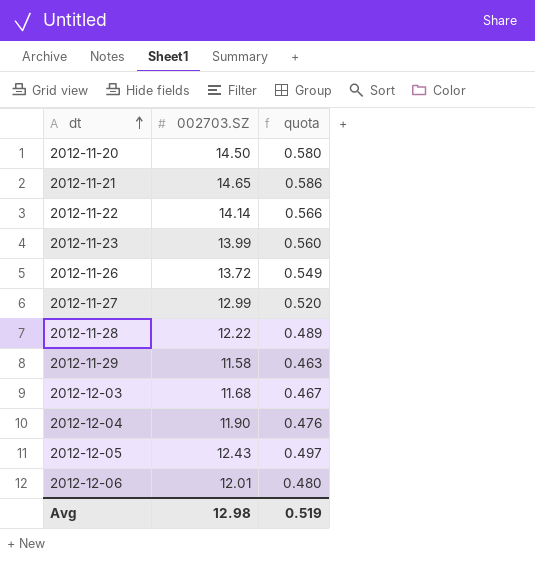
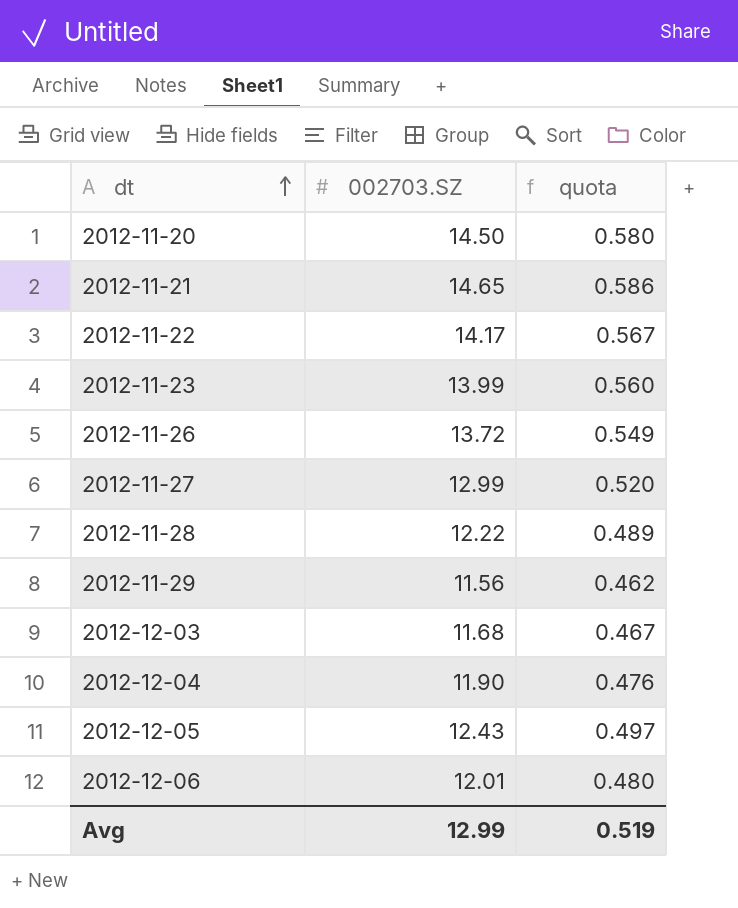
2012-11-22 | 002703.SZ: 14.14 -> 14.17
2012-11-22 | quota: 0.566 -> 0.567
2012-11-29 | 002703.SZ: 11.58 -> 11.56
2012-11-29 | quota: 0.463 -> 0.462
Avg | 002703.SZ: 12.98 -> 12.99

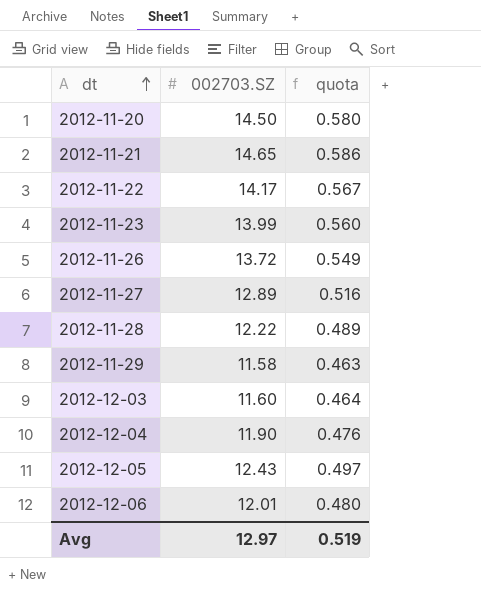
2012-11-27 | 002703.SZ: 12.99 -> 12.89
2012-11-27 | quota: 0.520 -> 0.516
2012-11-29 | 002703.SZ: 11.56 -> 11.58
2012-11-29 | quota: 0.462 -> 0.463
2012-12-03 | 002703.SZ: 11.68 -> 11.60
2012-12-03 | quota: 0.467 -> 0.464
Avg | 002703.SZ: 12.99 -> 12.97

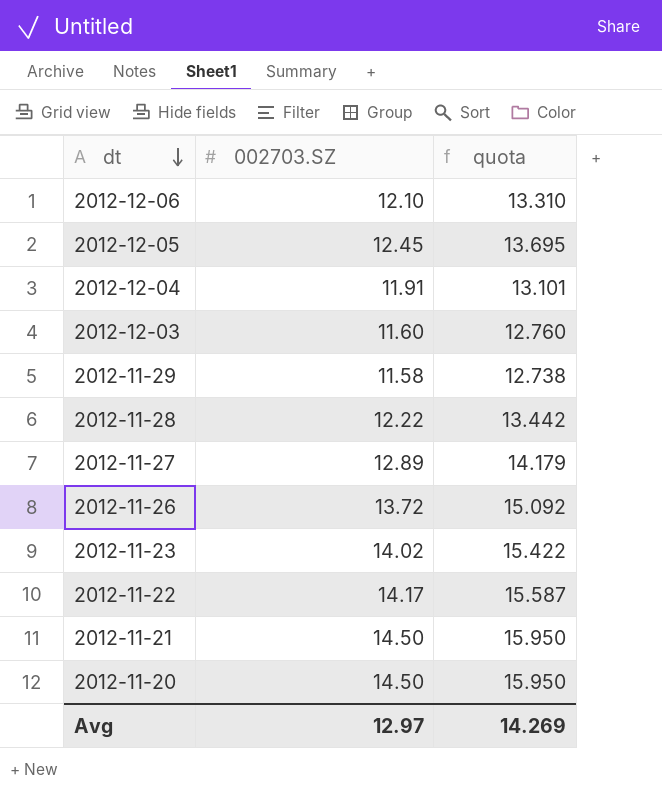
row order: dt ascending -> dt descending
column quota | formula: [002703.SZ] * 0.04 -> [002703.SZ] * 1.1
2012-12-06 | 002703.SZ: 12.01 -> 12.10
2012-12-05 | 002703.SZ: 12.43 -> 12.45
2012-12-04 | 002703.SZ: 11.90 -> 11.91
2012-11-23 | 002703.SZ: 13.99 -> 14.02
2012-11-21 | 002703.SZ: 14.65 -> 14.50
Avg | quota: 0.519 -> 14.269

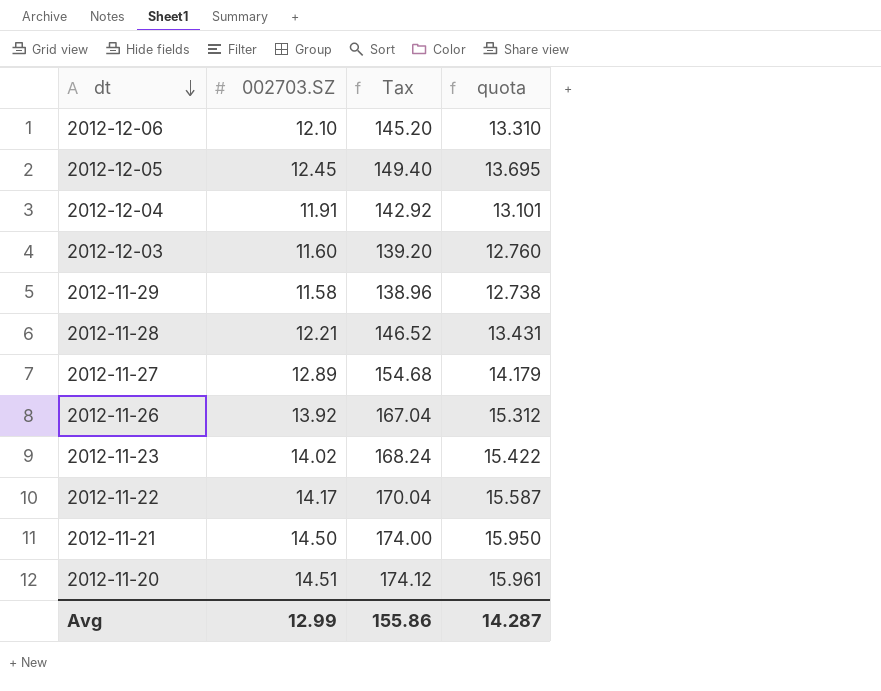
column Tax | formula: none -> [002703.SZ] * 12
2012-11-28 | 002703.SZ: 12.22 -> 12.21
2012-11-28 | quota: 13.442 -> 13.431
2012-11-26 | 002703.SZ: 13.72 -> 13.92
2012-11-26 | quota: 15.092 -> 15.312
2012-11-20 | 002703.SZ: 14.50 -> 14.51
2012-11-20 | quota: 15.950 -> 15.961
Avg | 002703.SZ: 12.97 -> 12.99
Avg | quota: 14.269 -> 14.287

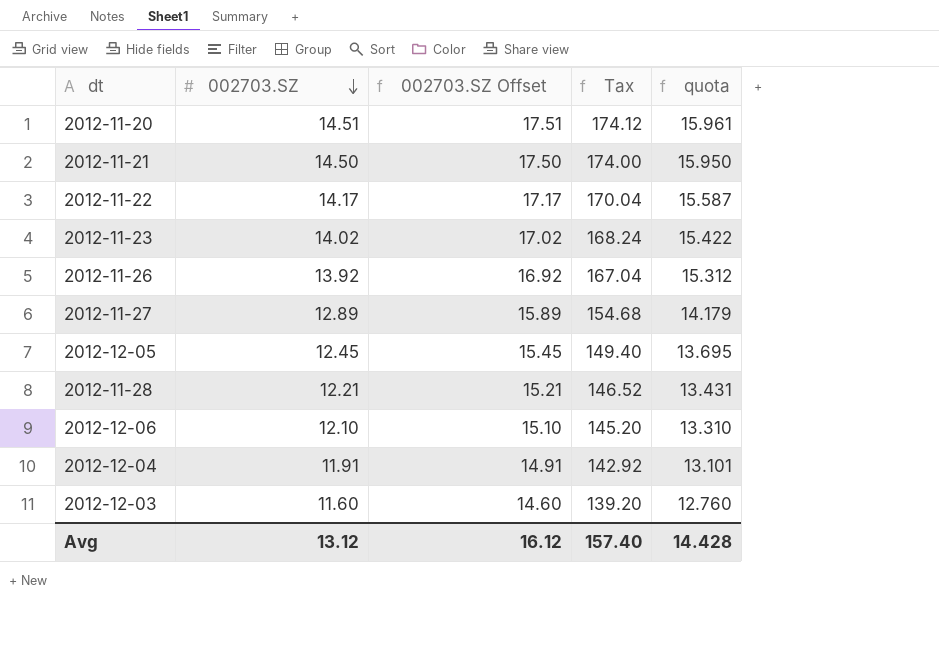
row order: dt descending -> 002703.SZ descending
column 002703.SZ Offset | formula: none -> [002703.SZ] + 3
row 2012-11-29: 11.58 | 138.96 | 12.738 -> none
Avg | 002703.SZ: 12.99 -> 13.12
Avg | Tax: 155.86 -> 157.40
Avg | quota: 14.287 -> 14.428

